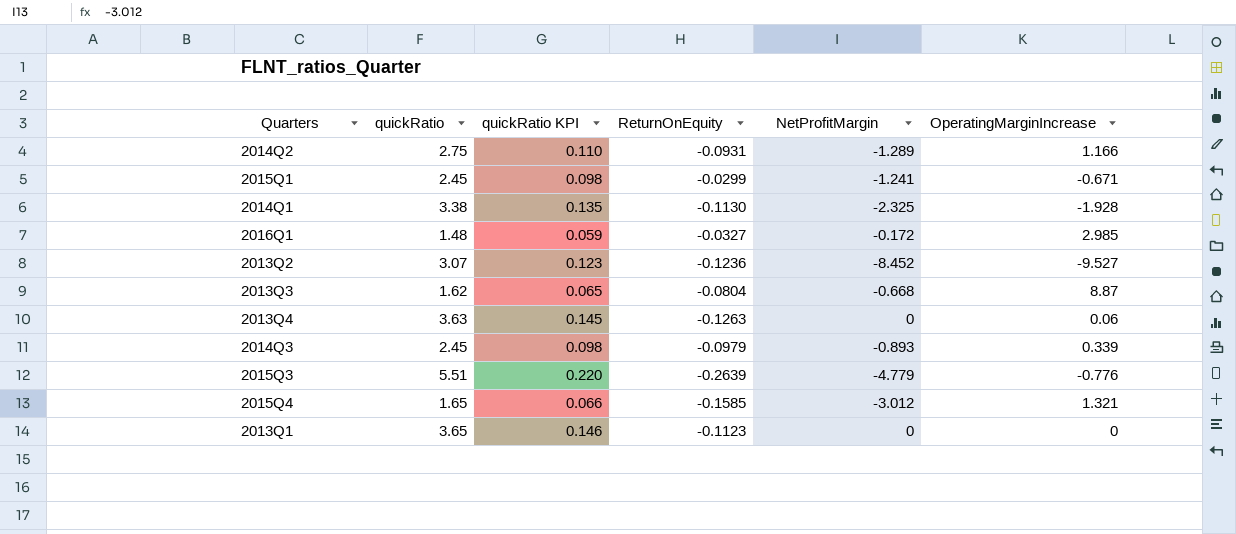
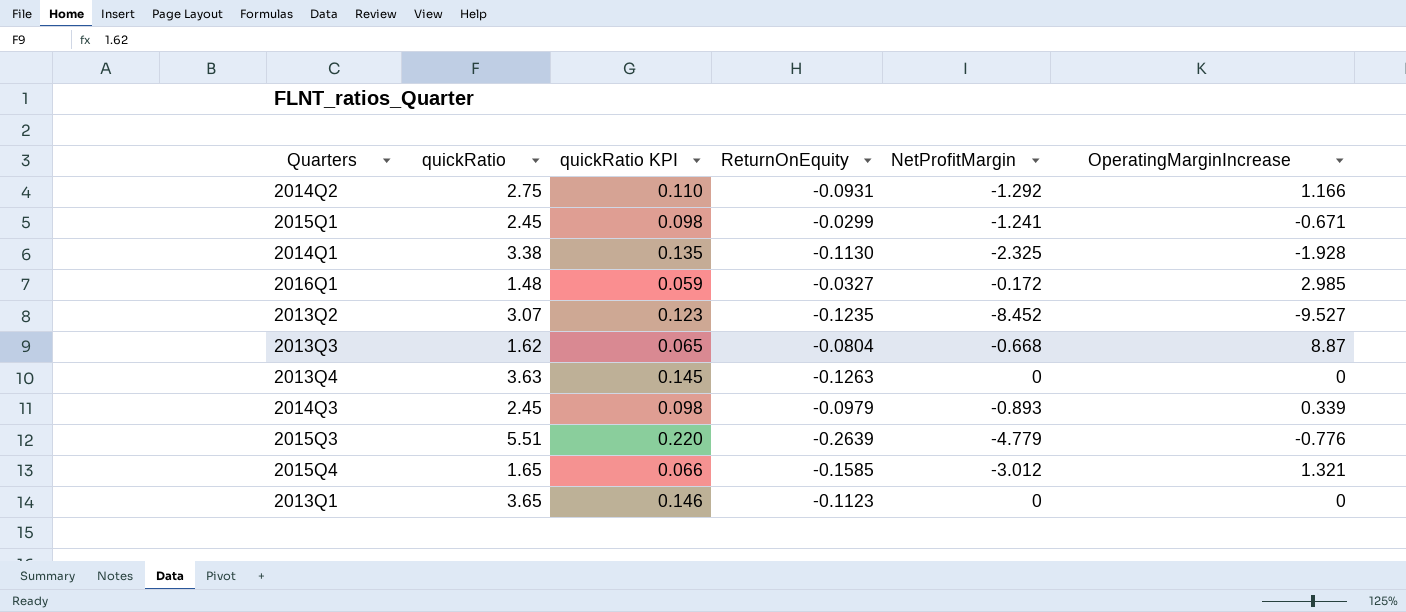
2014Q2 | NetProfitMargin: -1.289 -> -1.292
2013Q2 | ReturnOnEquity: -0.1236 -> -0.1235
2013Q4 | OperatingMarginIncrease: 0.06 -> 0

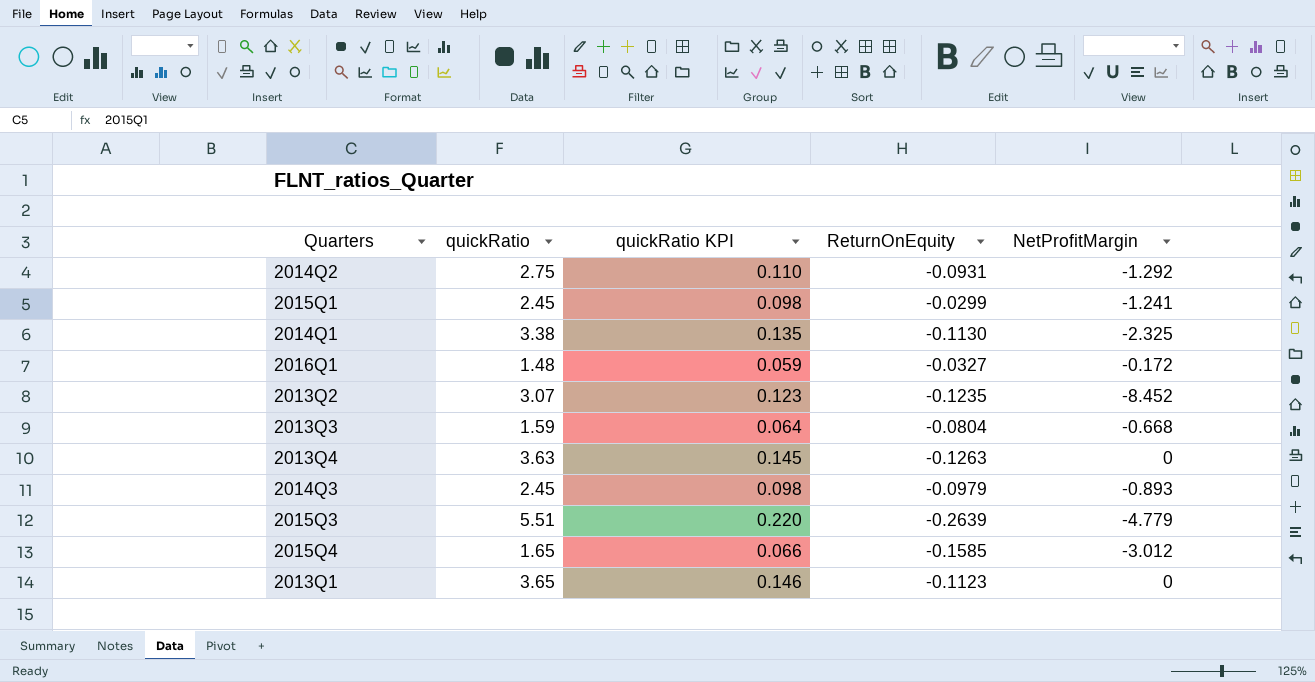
column OperatingMarginIncrease | position: 6 -> none
2013Q3 | quickRatio: 1.62 -> 1.59
2013Q3 | quickRatio KPI: 0.065 -> 0.064

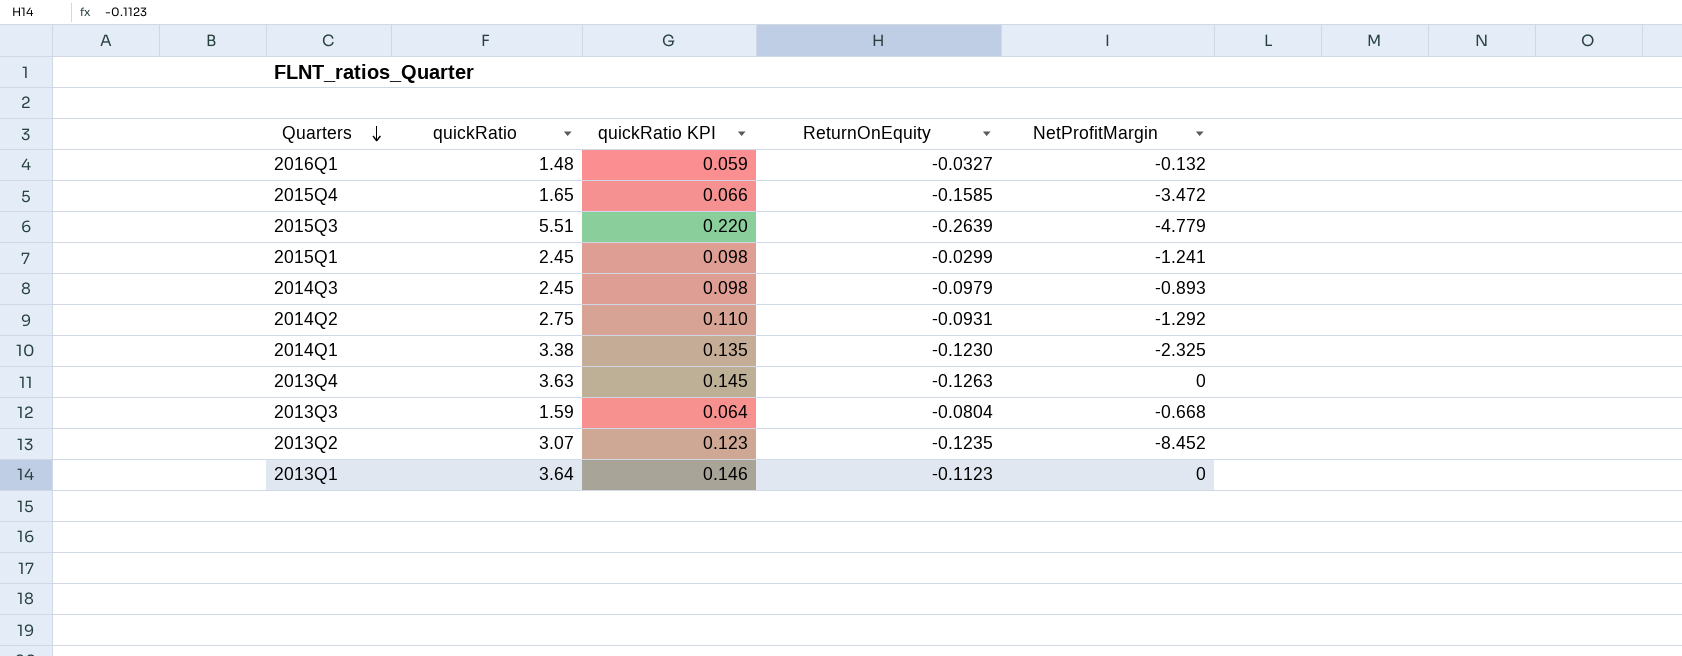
row order: none -> Quarters descending
2016Q1 | NetProfitMargin: -0.172 -> -0.132
2015Q4 | NetProfitMargin: -3.012 -> -3.472
2014Q1 | ReturnOnEquity: -0.1130 -> -0.1230
2013Q1 | quickRatio: 3.65 -> 3.64

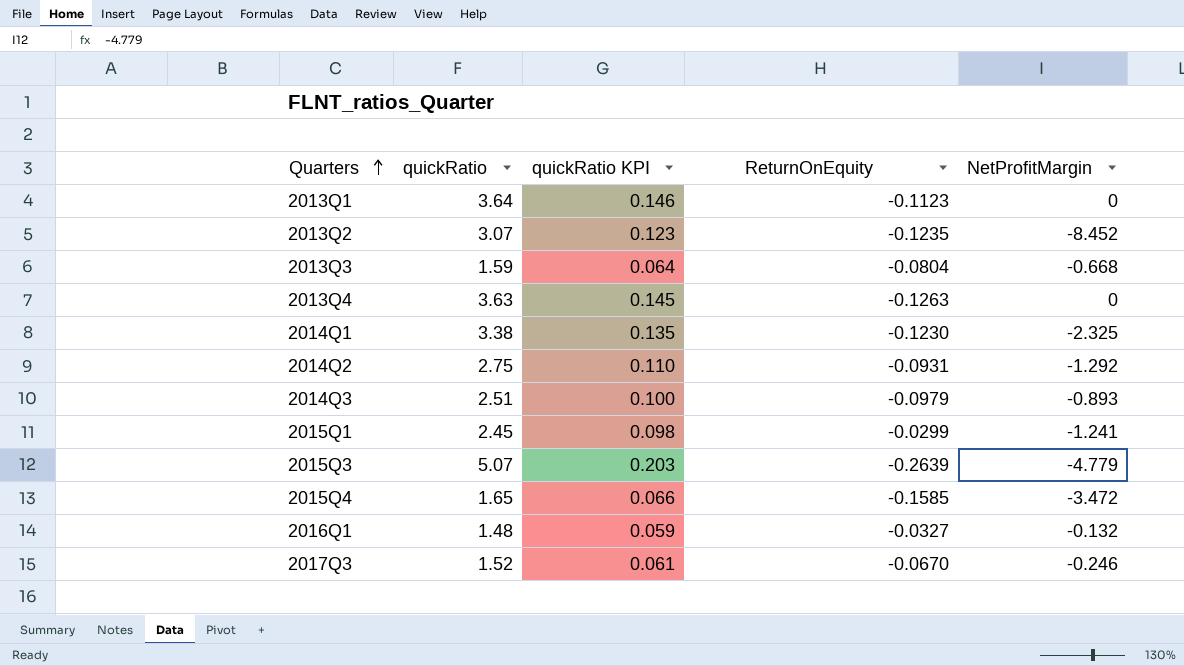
row order: Quarters descending -> Quarters ascending
2014Q3 | quickRatio: 2.45 -> 2.51
2014Q3 | quickRatio KPI: 0.098 -> 0.100
2015Q3 | quickRatio: 5.51 -> 5.07
2015Q3 | quickRatio KPI: 0.220 -> 0.203
row 2017Q3: none -> 1.52 | 0.061 | -0.0670 | -0.246

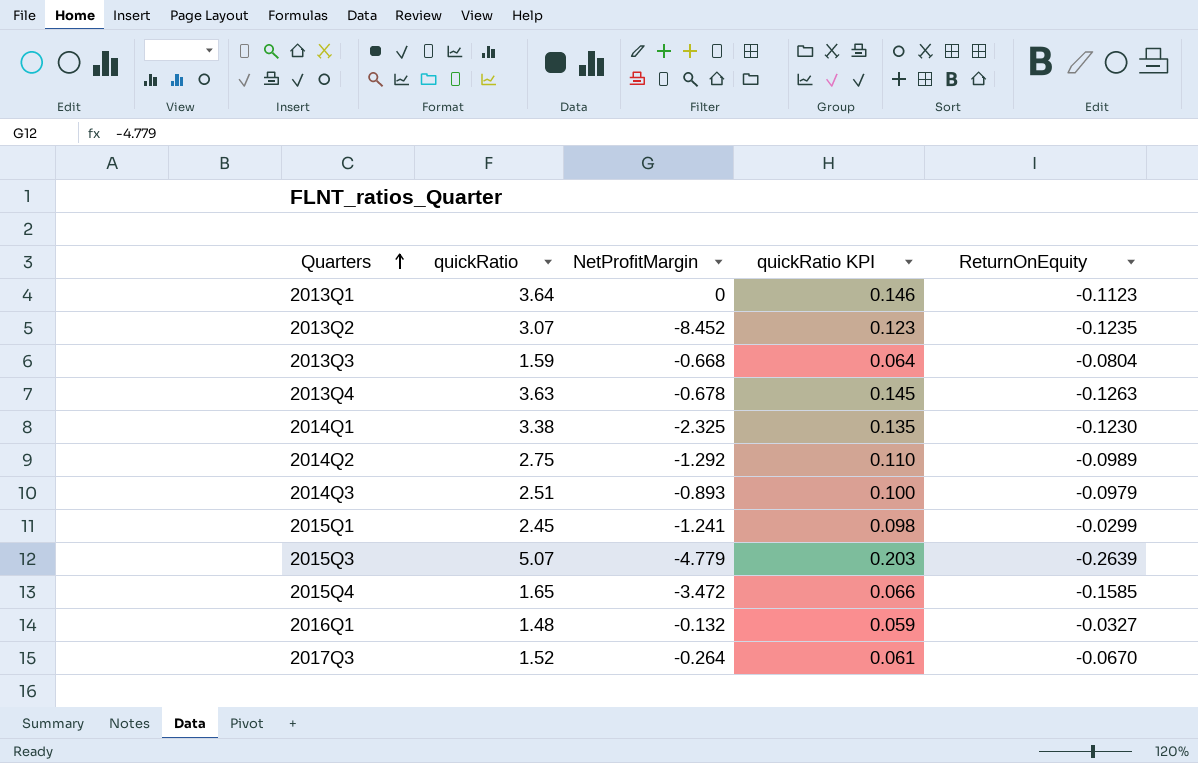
column NetProfitMargin | position: 5 -> 3
2013Q4 | NetProfitMargin: 0 -> -0.678
2014Q2 | ReturnOnEquity: -0.0931 -> -0.0989
2017Q3 | NetProfitMargin: -0.246 -> -0.264

